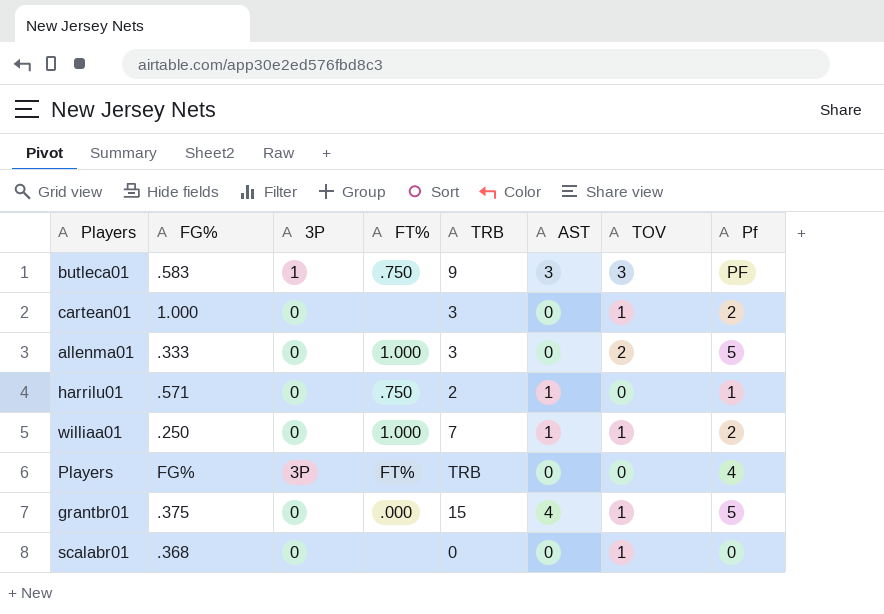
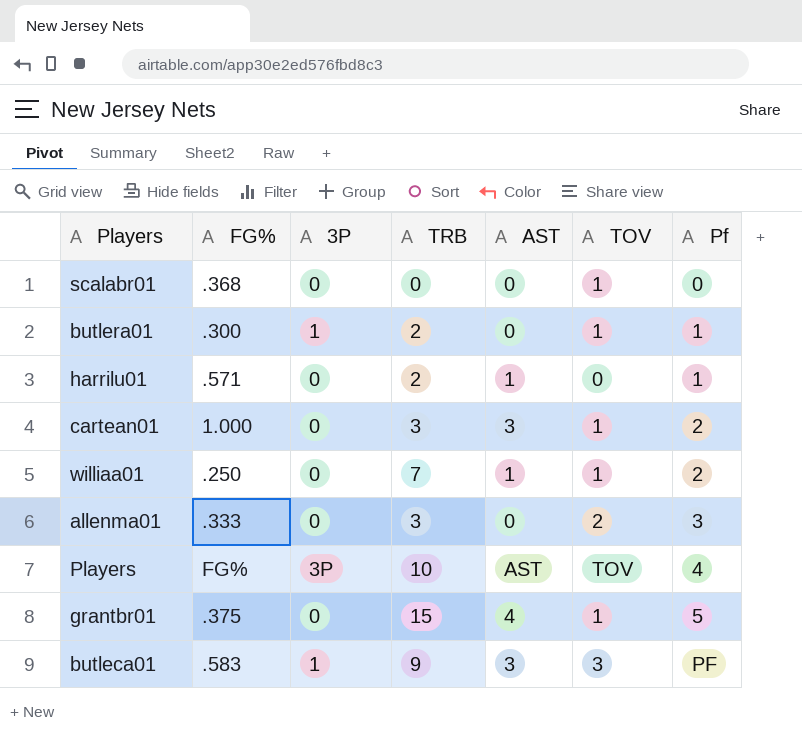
row order: none -> Pf ascending
column FT% | position: 4 -> none
row butlera01: none -> .300 | 1 | 2 | 0 | 1 | 1
cartean01 | AST: 0 -> 3
allenma01 | Pf: 5 -> 3
Players | TRB: TRB -> 10
Players | AST: 0 -> AST
Players | TOV: 0 -> TOV

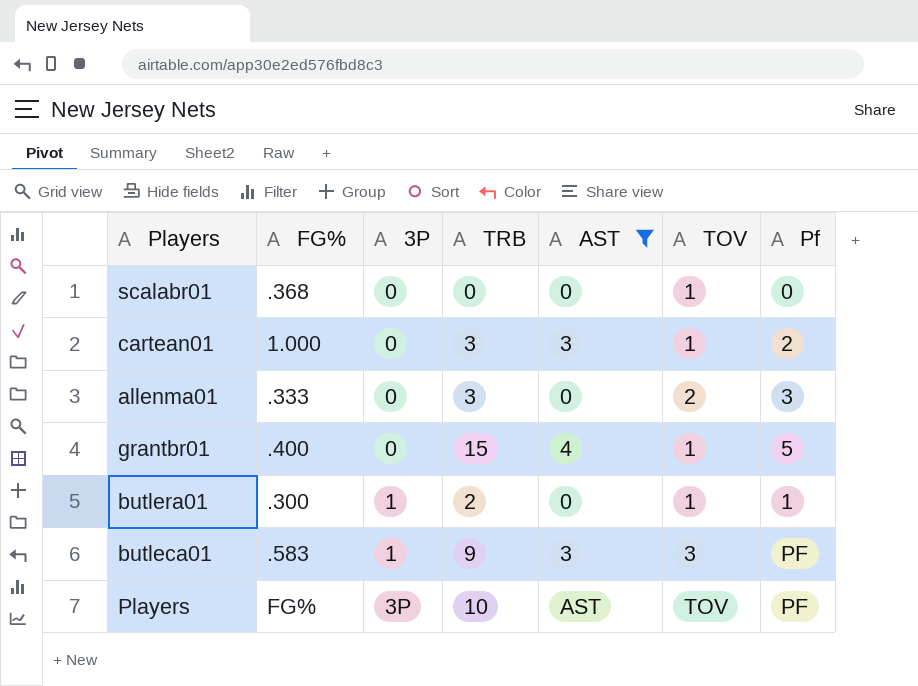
filter: none -> AST != 1
row order: Pf ascending -> 3P ascending
grantbr01 | FG%: .375 -> .400
Players | Pf: 4 -> PF

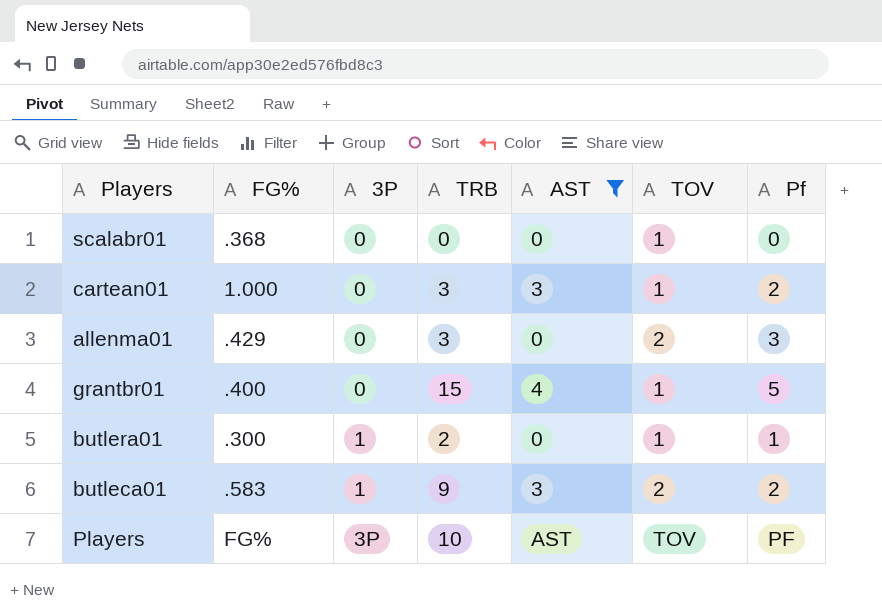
allenma01 | FG%: .333 -> .429
butleca01 | TOV: 3 -> 2
butleca01 | Pf: PF -> 2

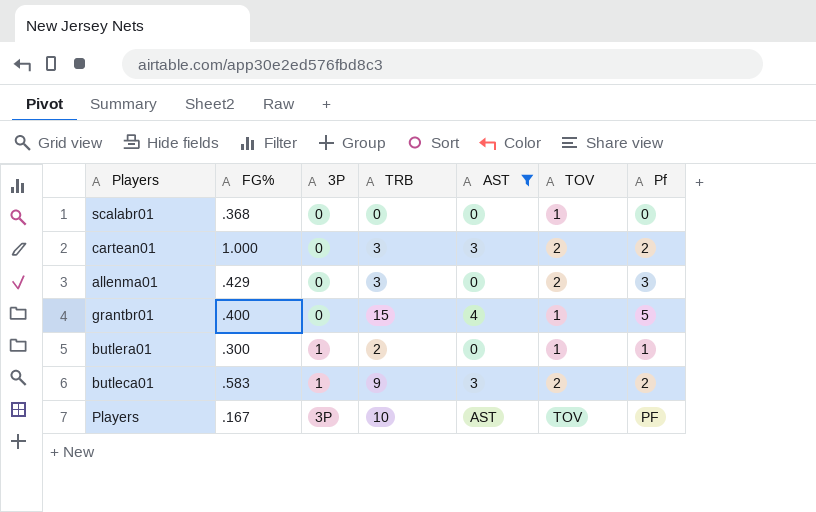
cartean01 | TOV: 1 -> 2
Players | FG%: FG% -> .167

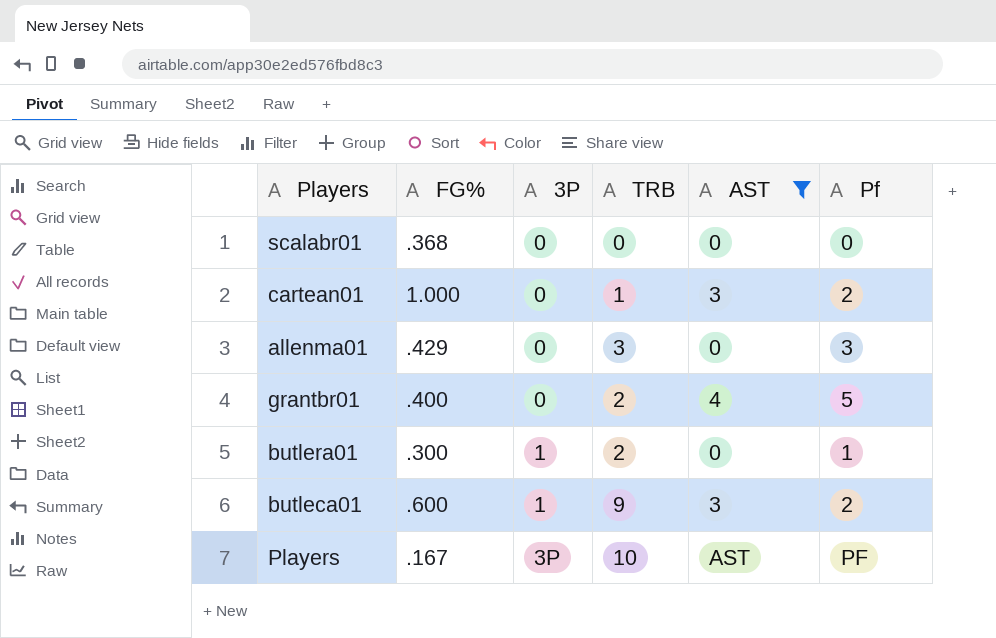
column TOV | position: 6 -> none
cartean01 | TRB: 3 -> 1
grantbr01 | TRB: 15 -> 2
butleca01 | FG%: .583 -> .600

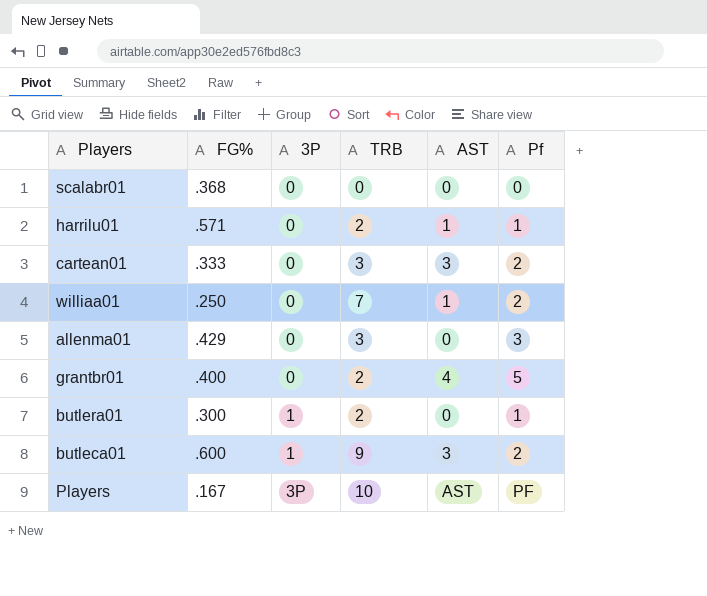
filter: AST != 1 -> none
cartean01 | FG%: 1.000 -> .333
cartean01 | TRB: 1 -> 3

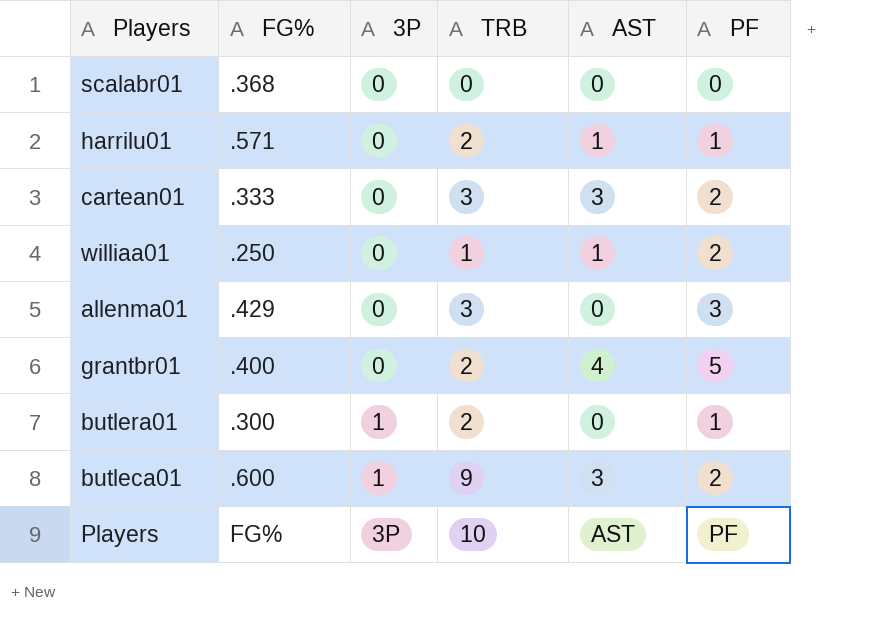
column name: Pf -> PF
williaa01 | TRB: 7 -> 1
Players | FG%: .167 -> FG%

